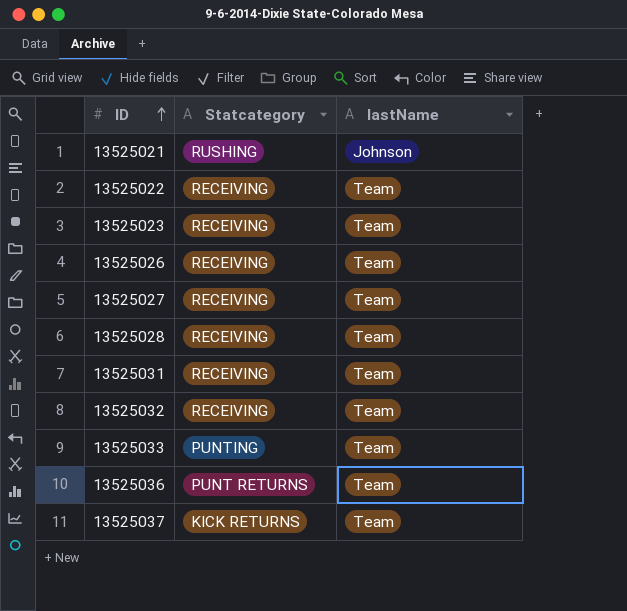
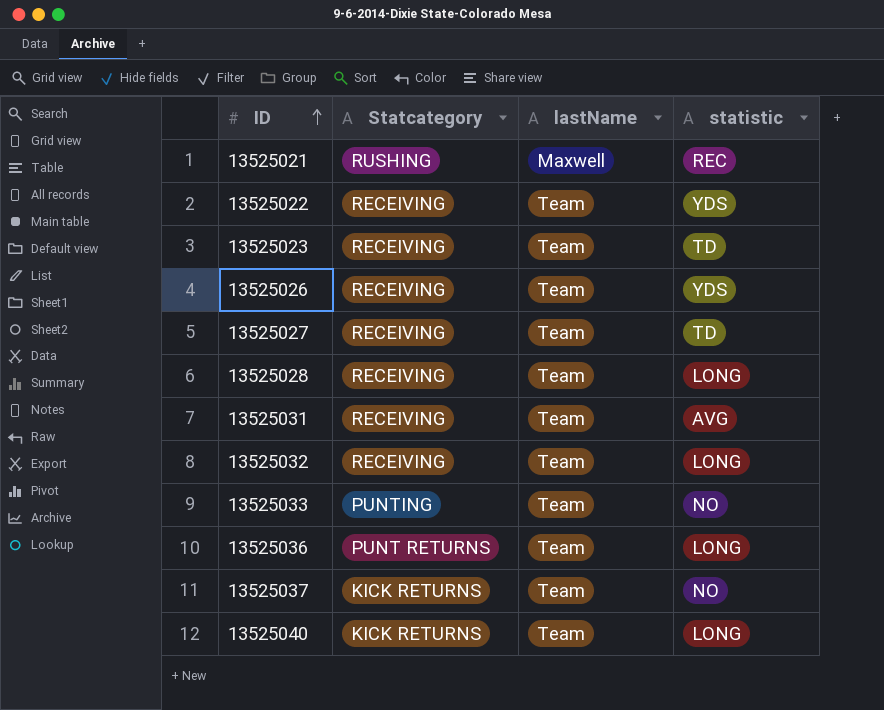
column statistic | position: none -> 4
13525021 | lastName: Johnson -> Maxwell
row 13525040: none -> KICK RETURNS | Team | LONG

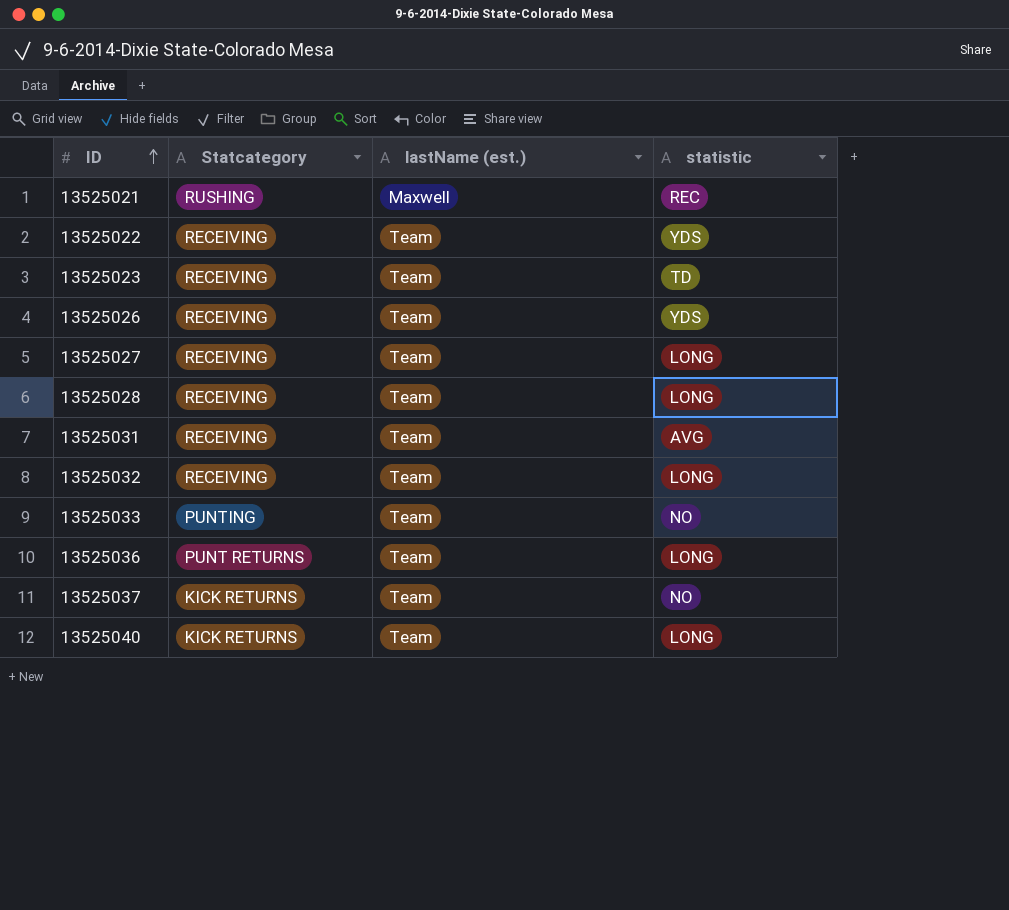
column name: lastName -> lastName (est.)
13525027 | statistic: TD -> LONG

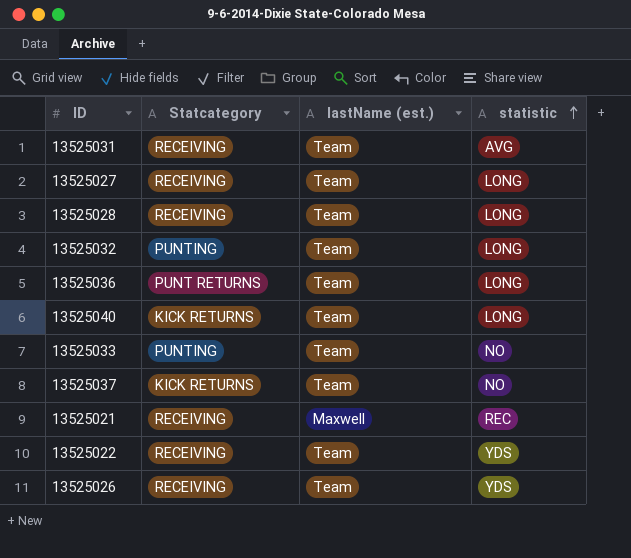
row order: ID ascending -> statistic ascending
row 13525023: RECEIVING | Team | TD -> none
13525032 | Statcategory: RECEIVING -> PUNTING
13525021 | Statcategory: RUSHING -> RECEIVING

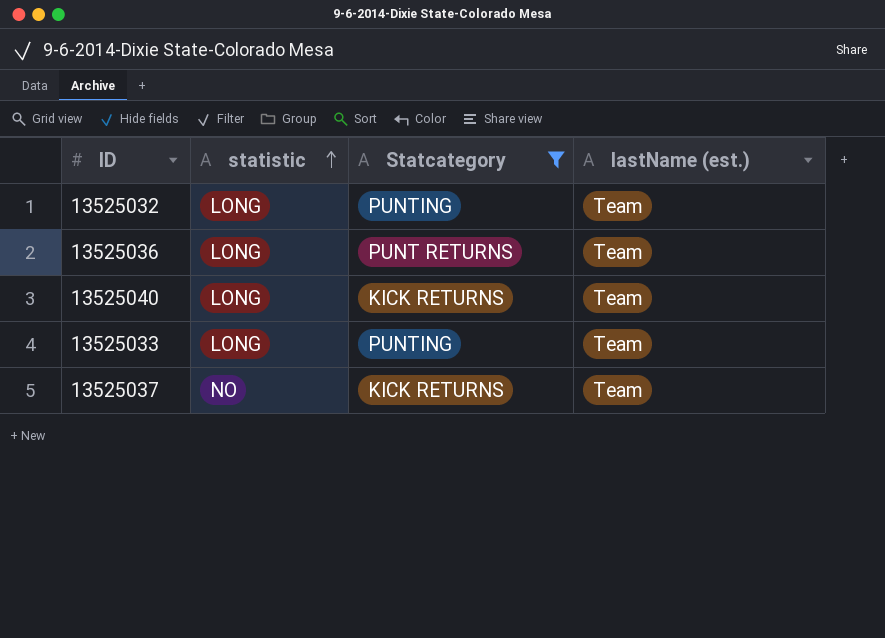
filter: none -> Statcategory != RECEIVING
column statistic | position: 4 -> 2
13525033 | statistic: NO -> LONG

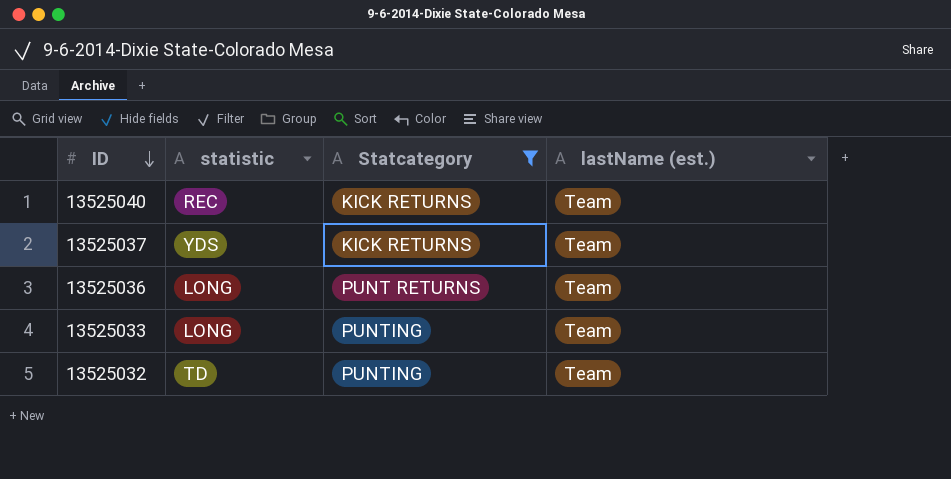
row order: statistic ascending -> ID descending
13525040 | statistic: LONG -> REC
13525037 | statistic: NO -> YDS
13525032 | statistic: LONG -> TD

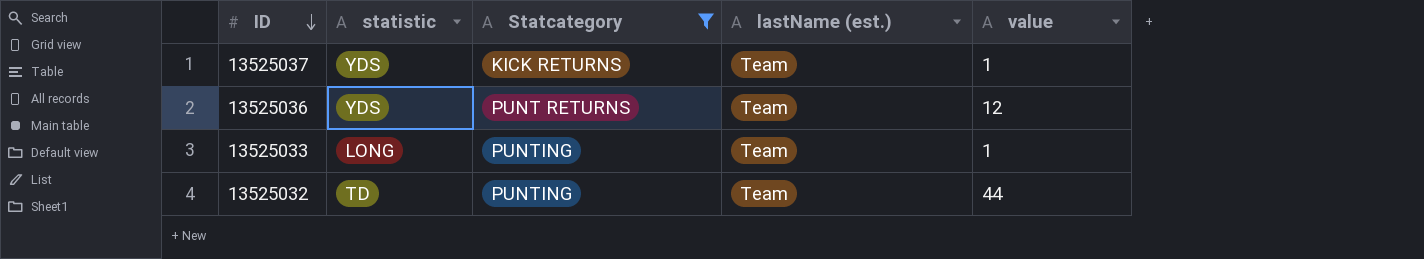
column value | position: none -> 5
row 13525040: REC | KICK RETURNS | Team -> none
13525036 | statistic: LONG -> YDS

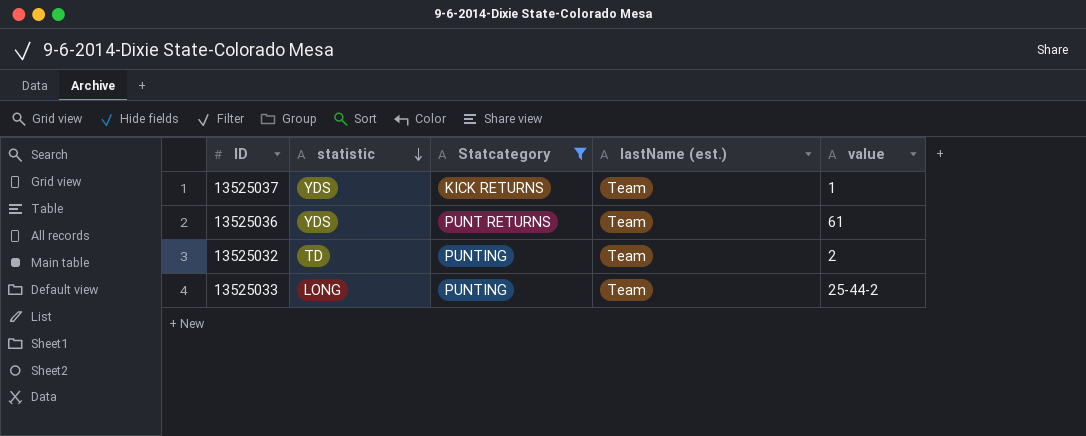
row order: ID descending -> statistic descending
13525036 | value: 12 -> 61
13525032 | value: 44 -> 2
13525033 | value: 1 -> 25-44-2

